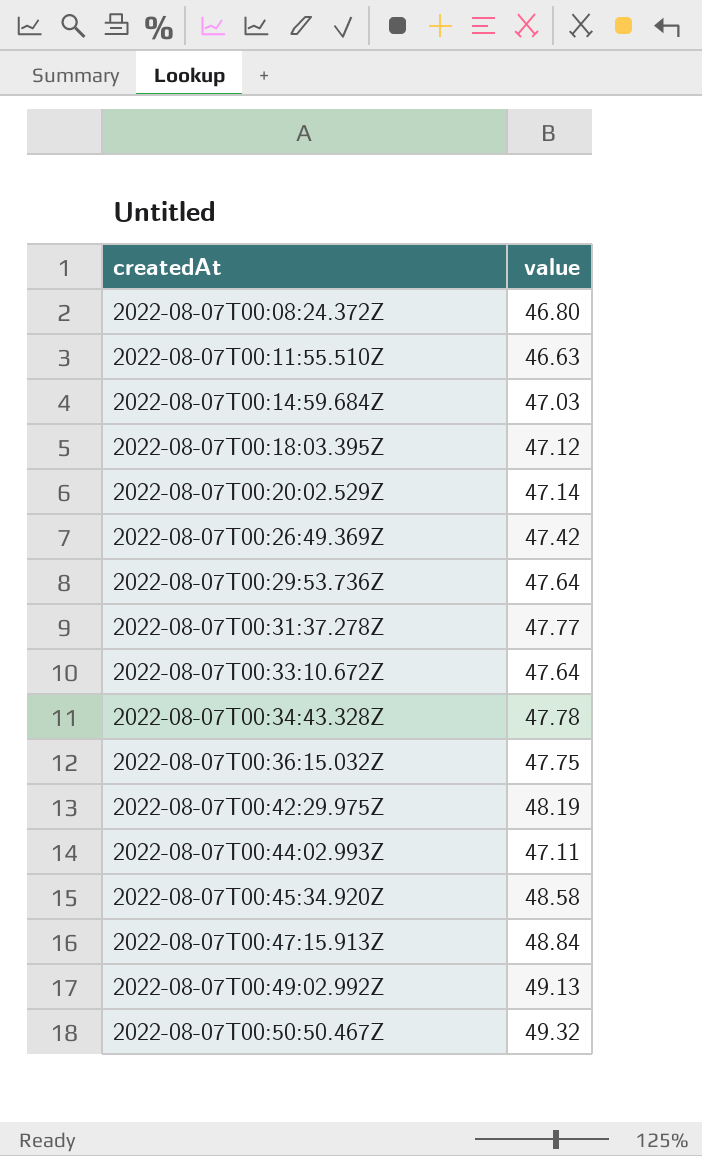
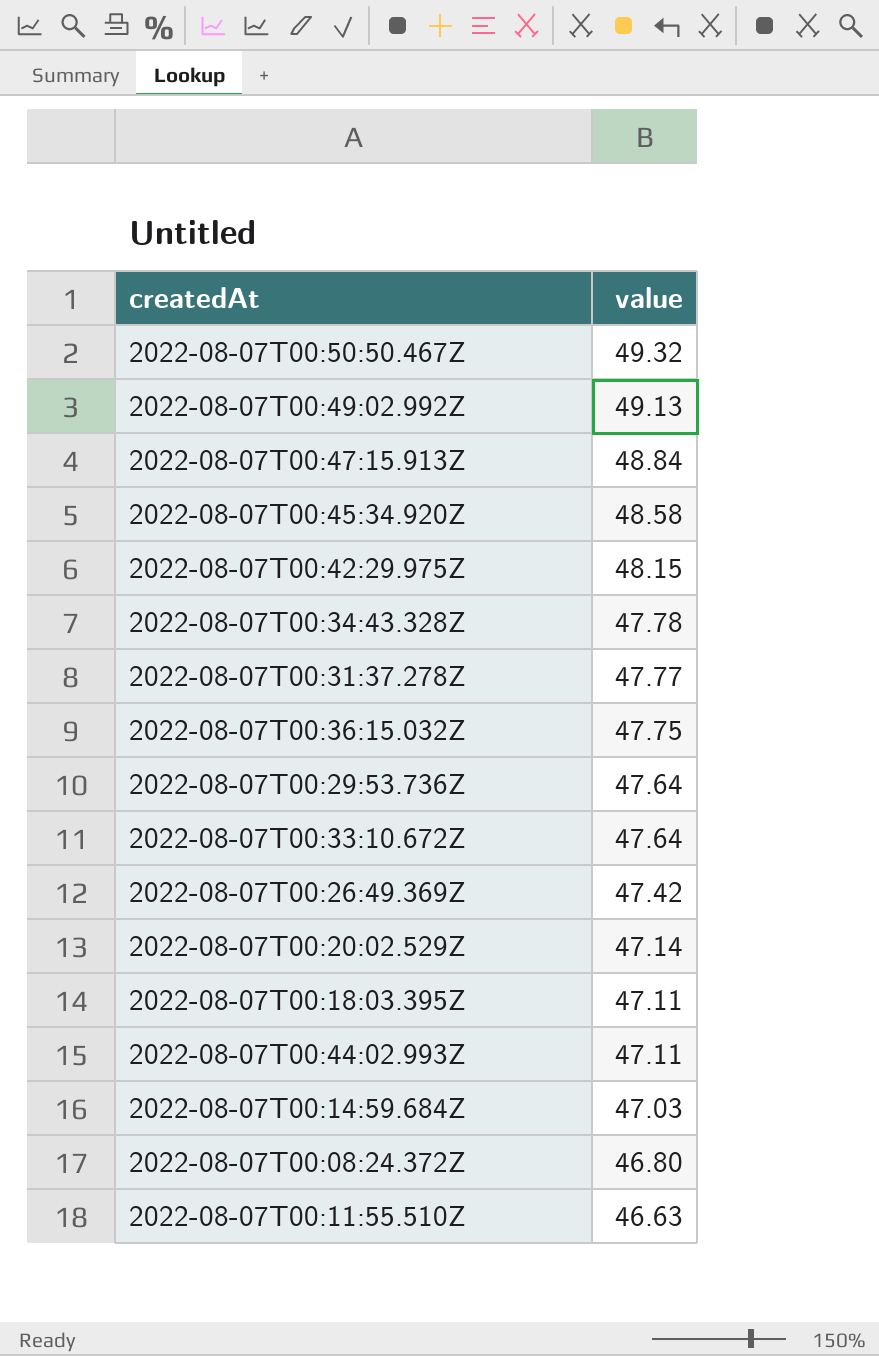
row order: createdAt ascending -> value descending
2022-08-07T00:42:29.975Z | value: 48.19 -> 48.15
2022-08-07T00:18:03.395Z | value: 47.12 -> 47.11

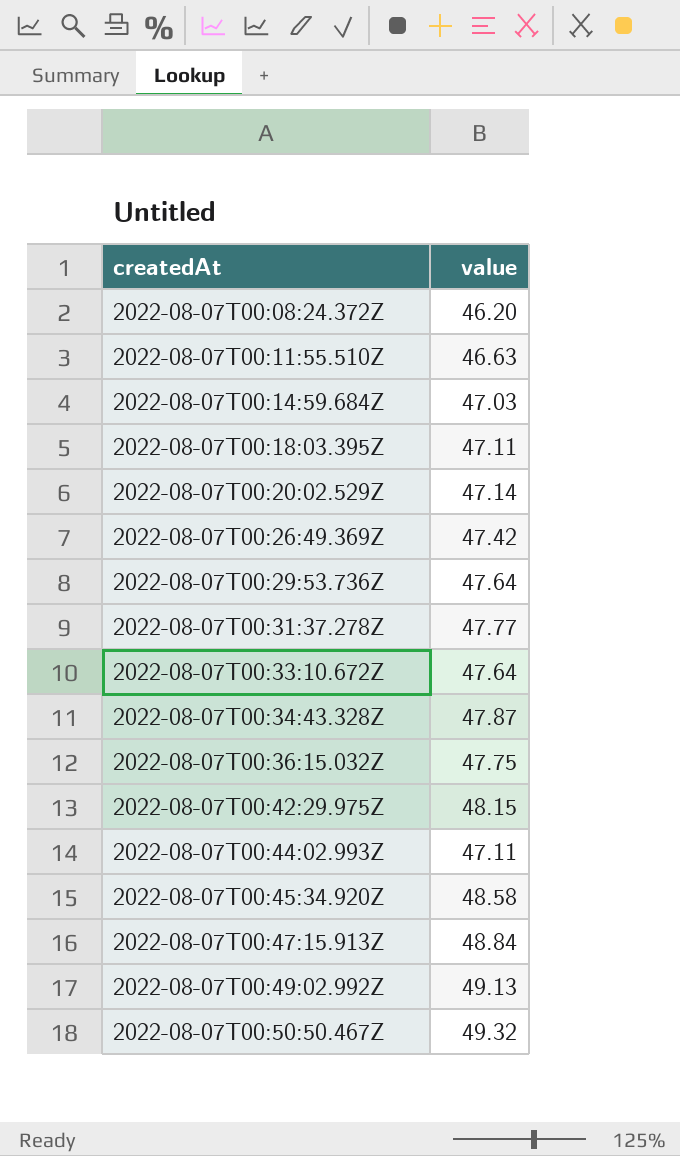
row order: value descending -> createdAt ascending
2022-08-07T00:08:24.372Z | value: 46.80 -> 46.20
2022-08-07T00:34:43.328Z | value: 47.78 -> 47.87

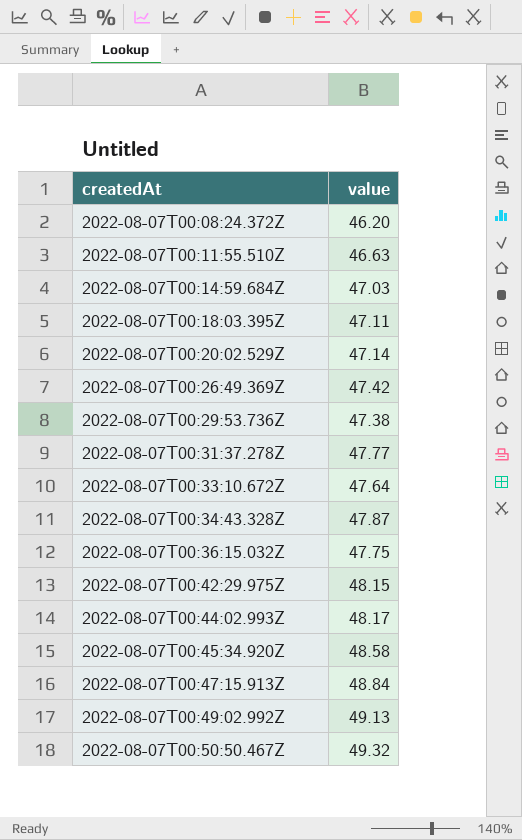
2022-08-07T00:29:53.736Z | value: 47.64 -> 47.38
2022-08-07T00:44:02.993Z | value: 47.11 -> 48.17

